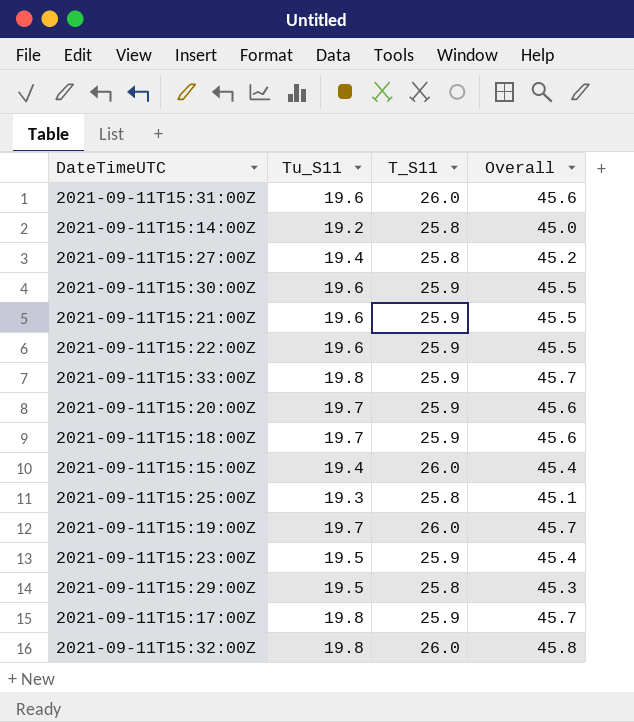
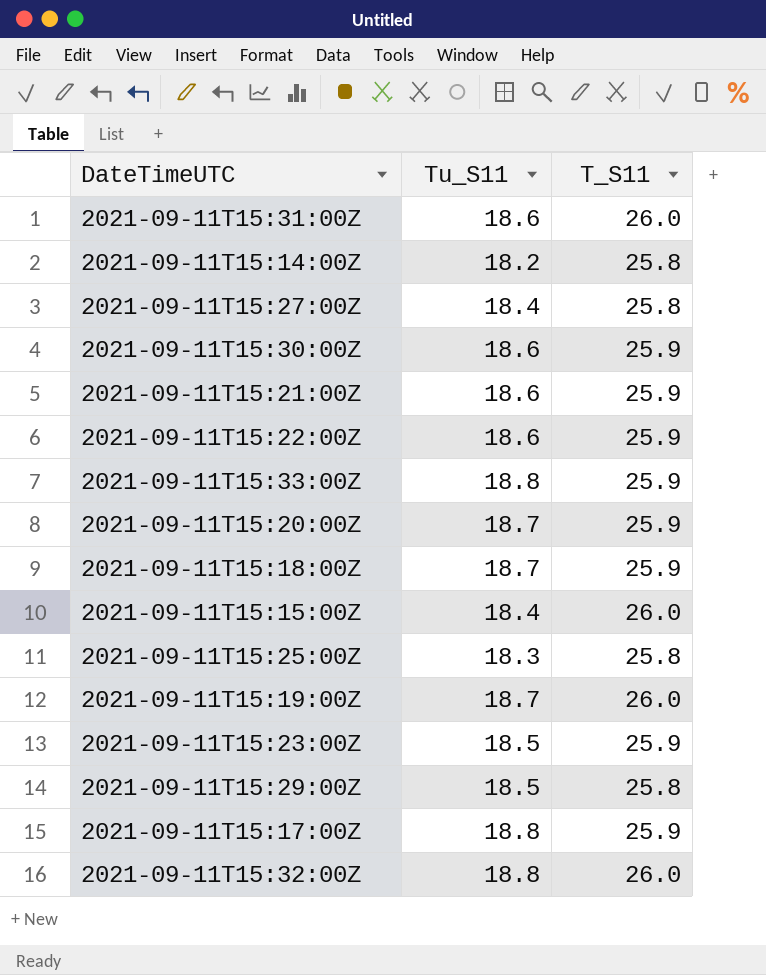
column Overall | formula: [Tu_S11] + [T_S11] -> none
2021-09-11T15:31:00Z | Tu_S11: 19.6 -> 18.6
2021-09-11T15:14:00Z | Tu_S11: 19.2 -> 18.2
2021-09-11T15:27:00Z | Tu_S11: 19.4 -> 18.4
2021-09-11T15:30:00Z | Tu_S11: 19.6 -> 18.6
2021-09-11T15:21:00Z | Tu_S11: 19.6 -> 18.6
2021-09-11T15:22:00Z | Tu_S11: 19.6 -> 18.6
2021-09-11T15:33:00Z | Tu_S11: 19.8 -> 18.8
2021-09-11T15:20:00Z | Tu_S11: 19.7 -> 18.7
2021-09-11T15:18:00Z | Tu_S11: 19.7 -> 18.7
2021-09-11T15:15:00Z | Tu_S11: 19.4 -> 18.4
2021-09-11T15:25:00Z | Tu_S11: 19.3 -> 18.3
2021-09-11T15:19:00Z | Tu_S11: 19.7 -> 18.7
2021-09-11T15:23:00Z | Tu_S11: 19.5 -> 18.5
2021-09-11T15:29:00Z | Tu_S11: 19.5 -> 18.5
2021-09-11T15:17:00Z | Tu_S11: 19.8 -> 18.8
2021-09-11T15:32:00Z | Tu_S11: 19.8 -> 18.8

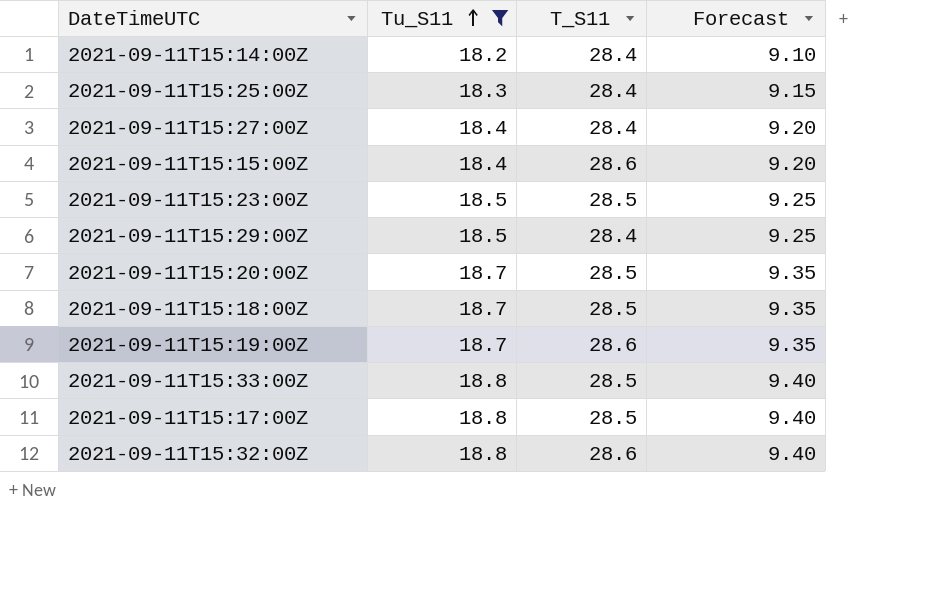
filter: none -> Tu_S11 != 18.6
row order: none -> Tu_S11 ascending
column Forecast | formula: none -> [Tu_S11] * 0.5
2021-09-11T15:14:00Z | T_S11: 25.8 -> 28.4
2021-09-11T15:25:00Z | T_S11: 25.8 -> 28.4
2021-09-11T15:27:00Z | T_S11: 25.8 -> 28.4
2021-09-11T15:15:00Z | T_S11: 26.0 -> 28.6
2021-09-11T15:23:00Z | T_S11: 25.9 -> 28.5
2021-09-11T15:29:00Z | T_S11: 25.8 -> 28.4
2021-09-11T15:20:00Z | T_S11: 25.9 -> 28.5
2021-09-11T15:18:00Z | T_S11: 25.9 -> 28.5
2021-09-11T15:19:00Z | T_S11: 26.0 -> 28.6
2021-09-11T15:33:00Z | T_S11: 25.9 -> 28.5
2021-09-11T15:17:00Z | T_S11: 25.9 -> 28.5
2021-09-11T15:32:00Z | T_S11: 26.0 -> 28.6

